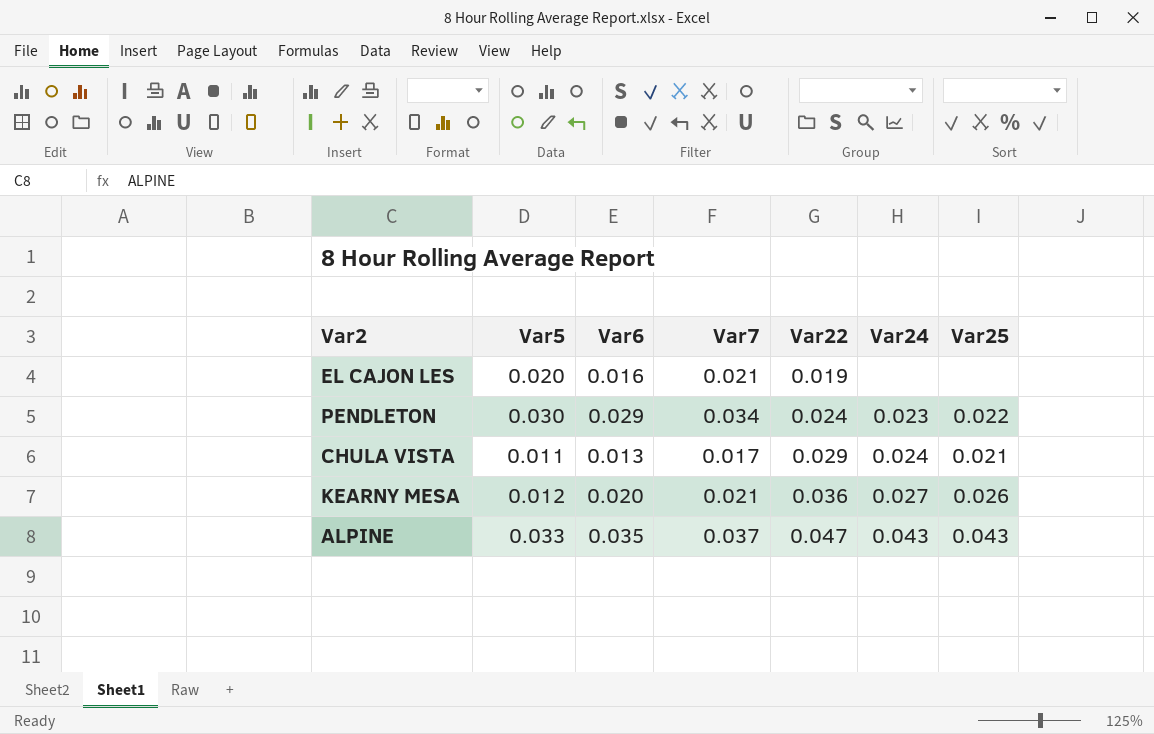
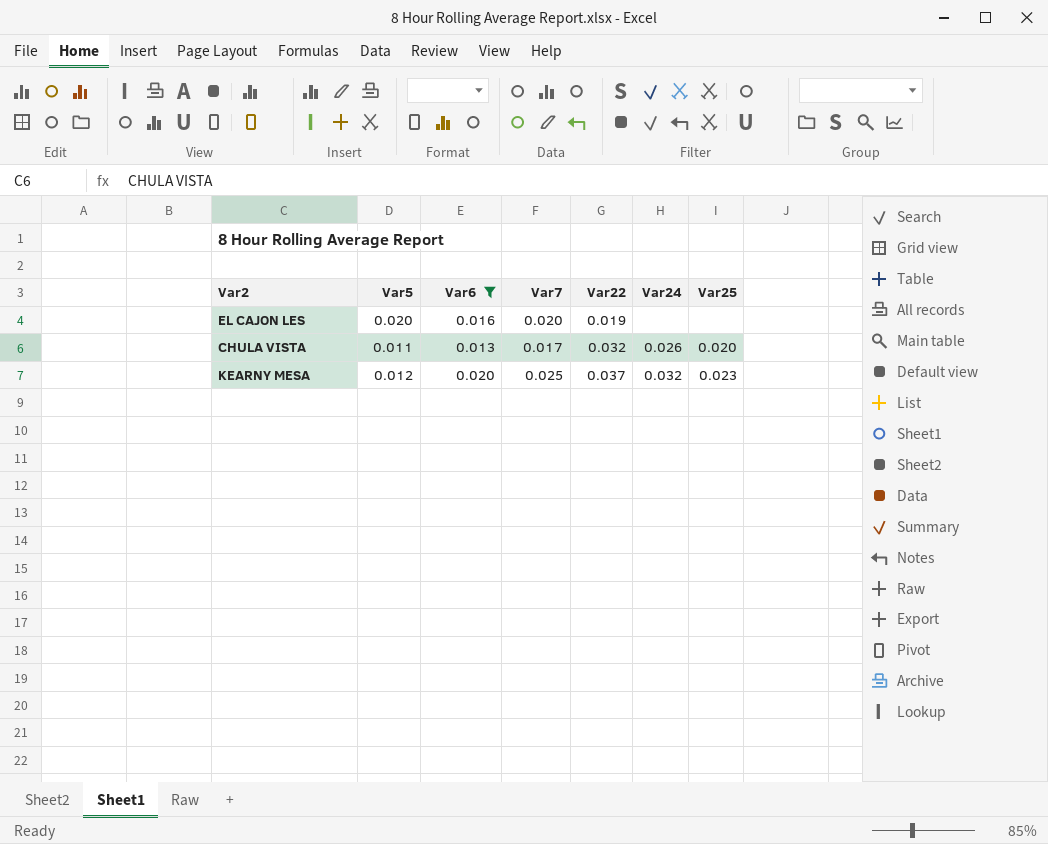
filter: none -> Var6 <= 0.020
EL CAJON LES | Var7: 0.021 -> 0.020
CHULA VISTA | Var22: 0.029 -> 0.032
CHULA VISTA | Var24: 0.024 -> 0.026
CHULA VISTA | Var25: 0.021 -> 0.020
KEARNY MESA | Var7: 0.021 -> 0.025
KEARNY MESA | Var22: 0.036 -> 0.037
KEARNY MESA | Var24: 0.027 -> 0.032
KEARNY MESA | Var25: 0.026 -> 0.023

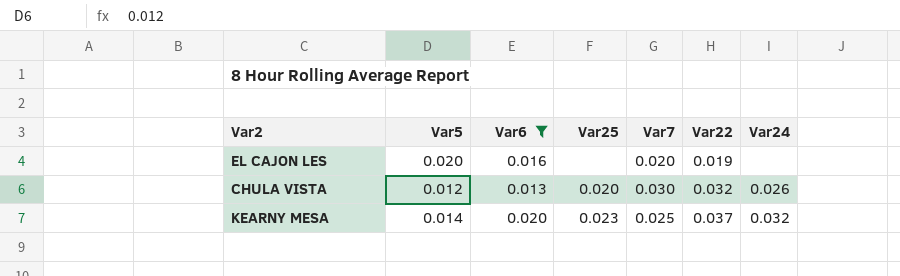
column Var25 | position: 7 -> 4
CHULA VISTA | Var5: 0.011 -> 0.012
CHULA VISTA | Var7: 0.017 -> 0.030
KEARNY MESA | Var5: 0.012 -> 0.014

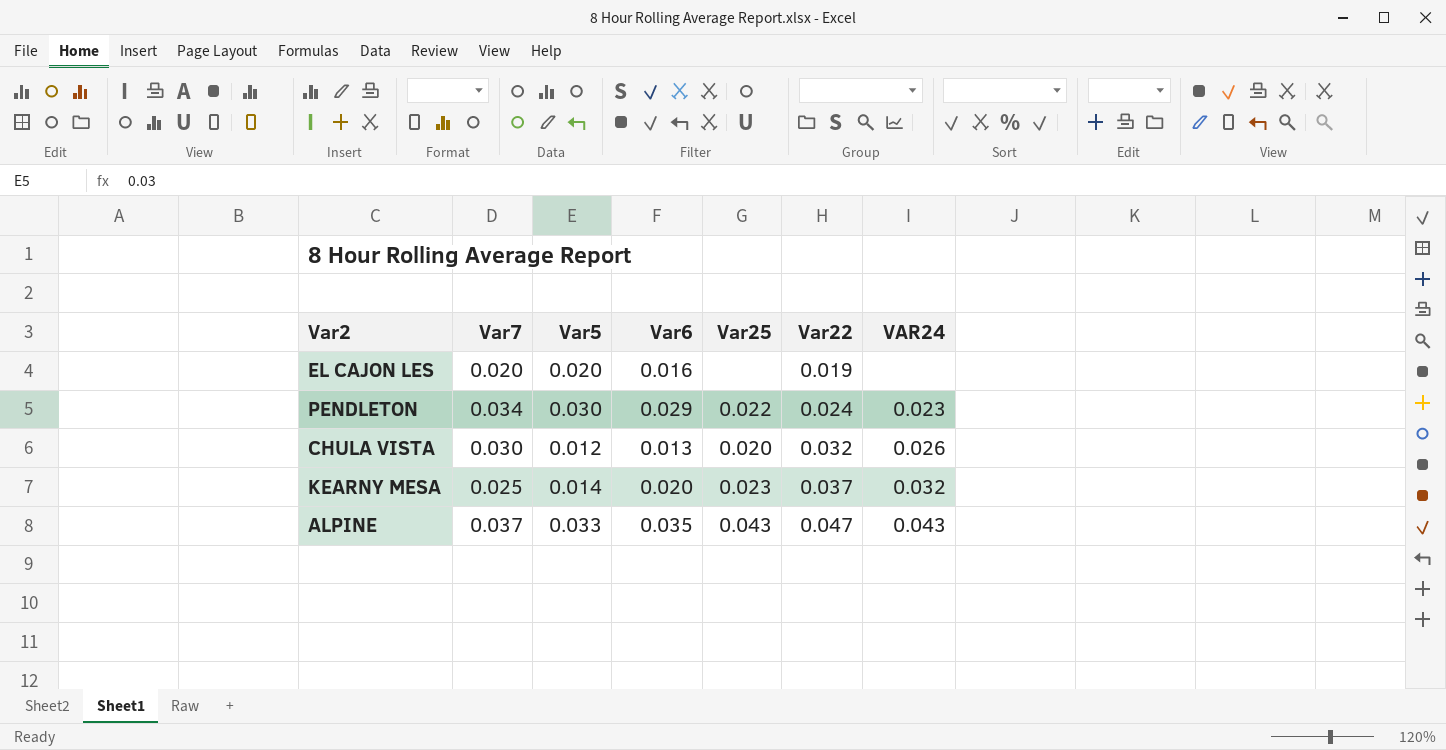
filter: Var6 <= 0.020 -> none
column Var7 | position: 5 -> 2
column name: Var24 -> VAR24

